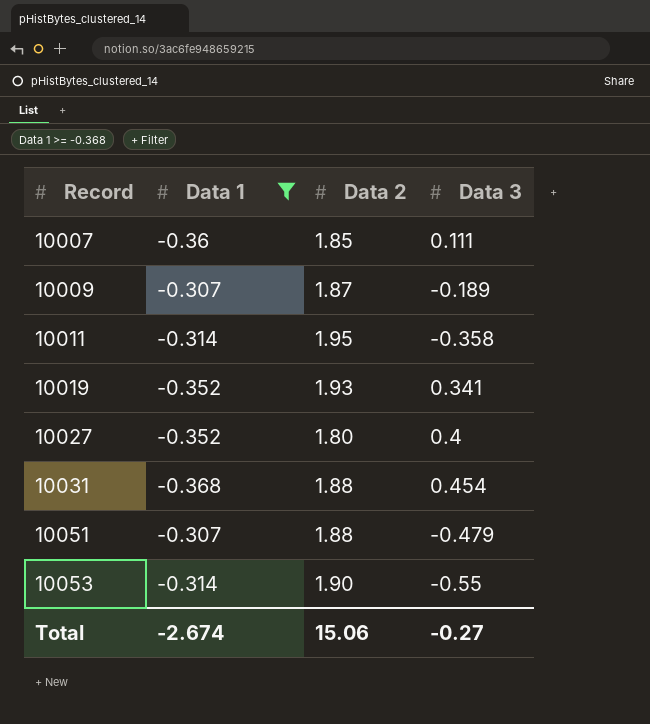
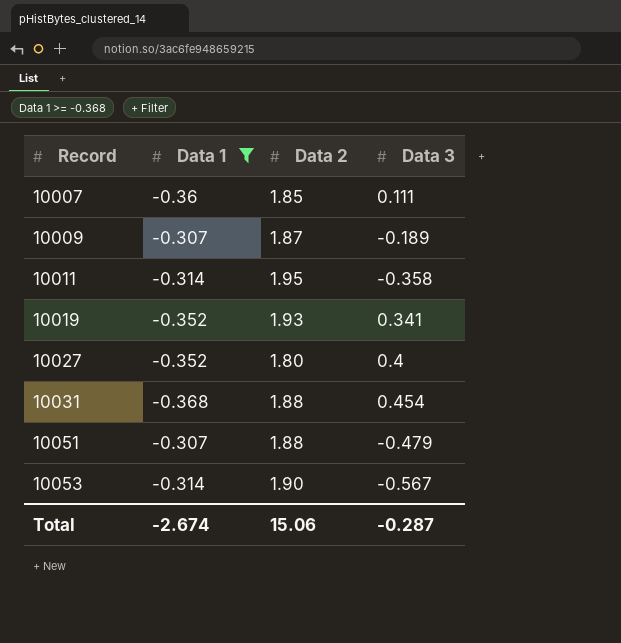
10053 | Data 3: -0.55 -> -0.567
Total | Data 3: -0.27 -> -0.287

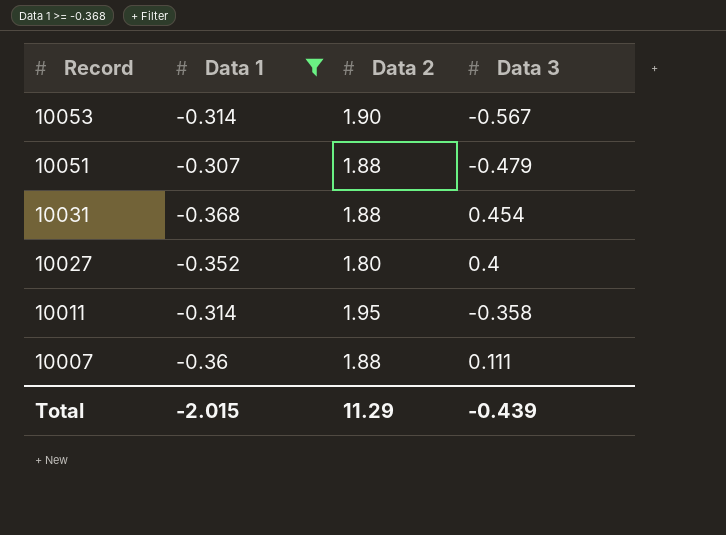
row order: Record ascending -> Record descending
row 10009: -0.307 | 1.87 | -0.189 -> none
row 10019: -0.352 | 1.93 | 0.341 -> none
10007 | Data 2: 1.85 -> 1.88
Total | Data 1: -2.674 -> -2.015
Total | Data 2: 15.06 -> 11.29
Total | Data 3: -0.287 -> -0.439

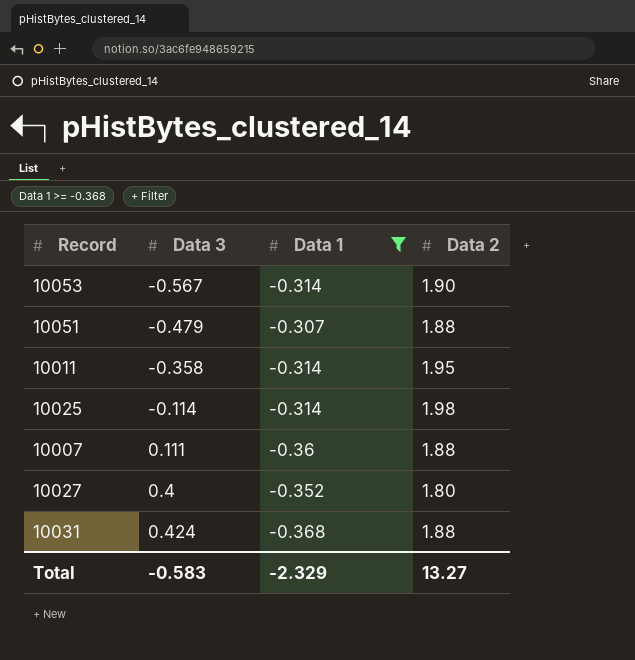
row order: Record descending -> Data 3 ascending
column Data 3 | position: 4 -> 2
row 10025: none -> -0.114 | -0.314 | 1.98
10031 | Data 3: 0.454 -> 0.424
Total | Data 3: -0.439 -> -0.583
Total | Data 1: -2.015 -> -2.329
Total | Data 2: 11.29 -> 13.27

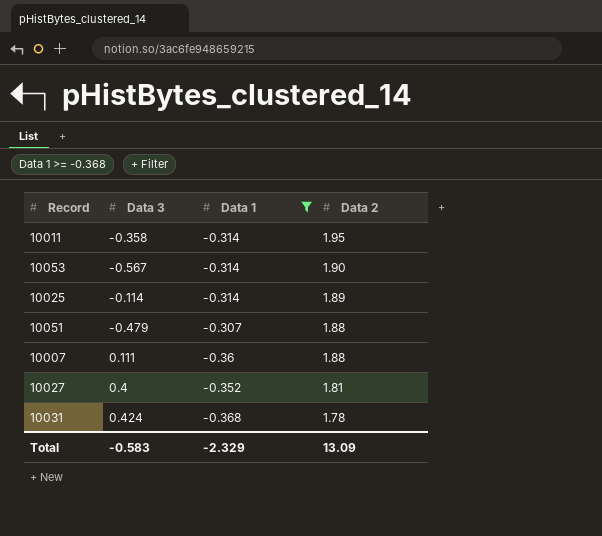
row order: Data 3 ascending -> Data 2 descending
10025 | Data 2: 1.98 -> 1.89
10027 | Data 2: 1.80 -> 1.81
10031 | Data 2: 1.88 -> 1.78
Total | Data 2: 13.27 -> 13.09

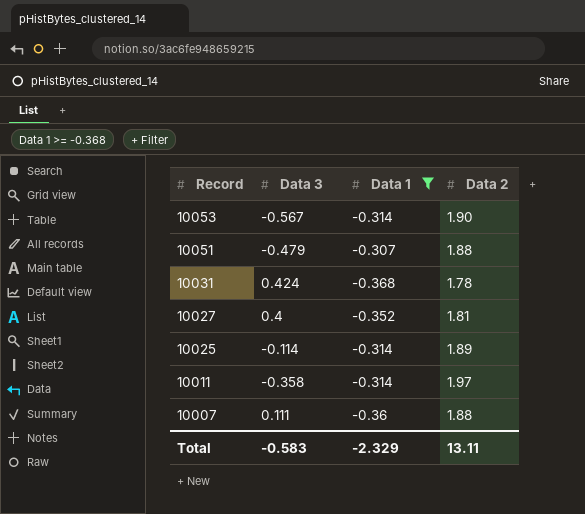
row order: Data 2 descending -> Record descending
10011 | Data 2: 1.95 -> 1.97
Total | Data 2: 13.09 -> 13.11

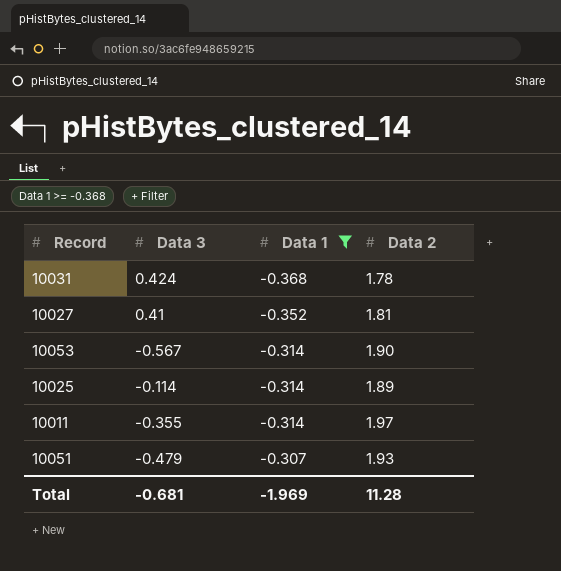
row order: Record descending -> Data 1 ascending
row 10007: 0.111 | -0.36 | 1.88 -> none
10027 | Data 3: 0.4 -> 0.41
10011 | Data 3: -0.358 -> -0.355
10051 | Data 2: 1.88 -> 1.93
Total | Data 3: -0.583 -> -0.681
Total | Data 1: -2.329 -> -1.969
Total | Data 2: 13.11 -> 11.28

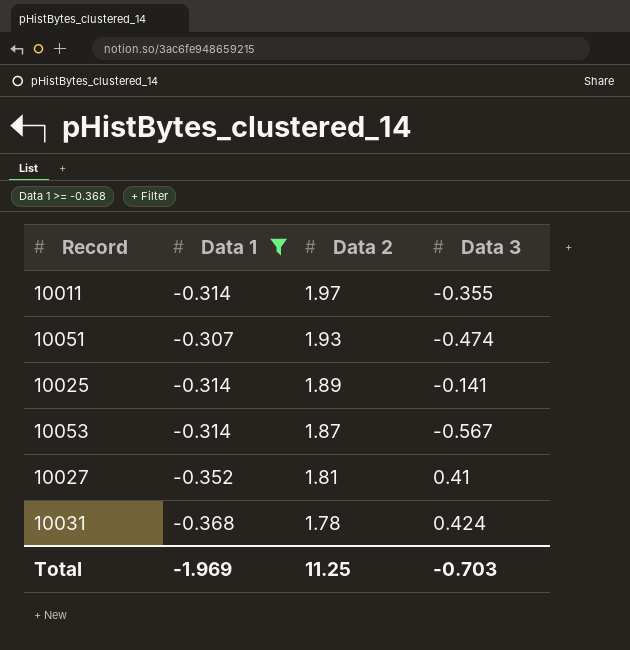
row order: Data 1 ascending -> Data 2 descending
column Data 3 | position: 2 -> 4
10051 | Data 3: -0.479 -> -0.474
10025 | Data 3: -0.114 -> -0.141
10053 | Data 2: 1.90 -> 1.87
Total | Data 2: 11.28 -> 11.25
Total | Data 3: -0.681 -> -0.703

